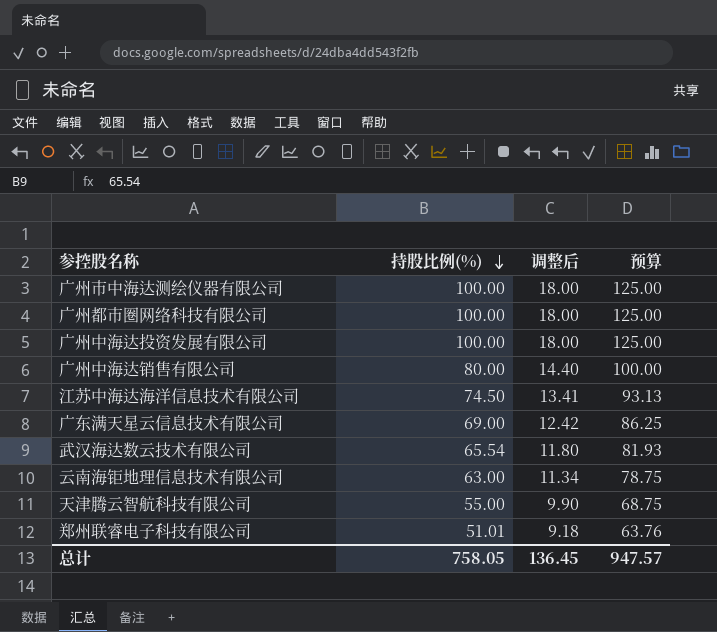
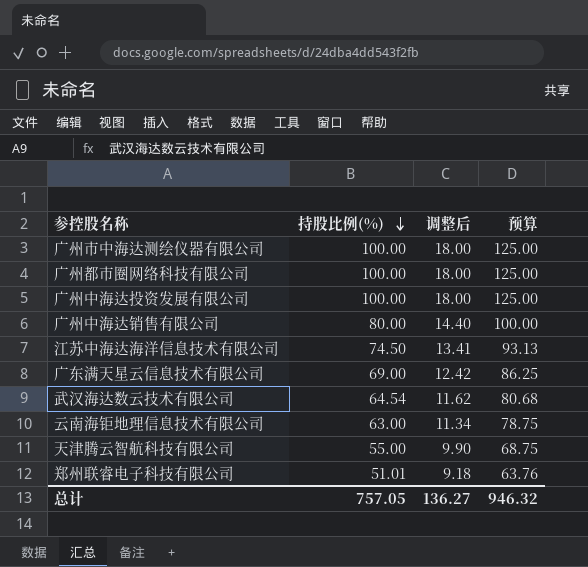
武汉海达数云技术有限公司 | 持股比例(%): 65.54 -> 64.54
武汉海达数云技术有限公司 | 调整后: 11.80 -> 11.62
武汉海达数云技术有限公司 | 预算: 81.93 -> 80.68
总计 | 持股比例(%): 758.05 -> 757.05
总计 | 调整后: 136.45 -> 136.27
总计 | 预算: 947.57 -> 946.32

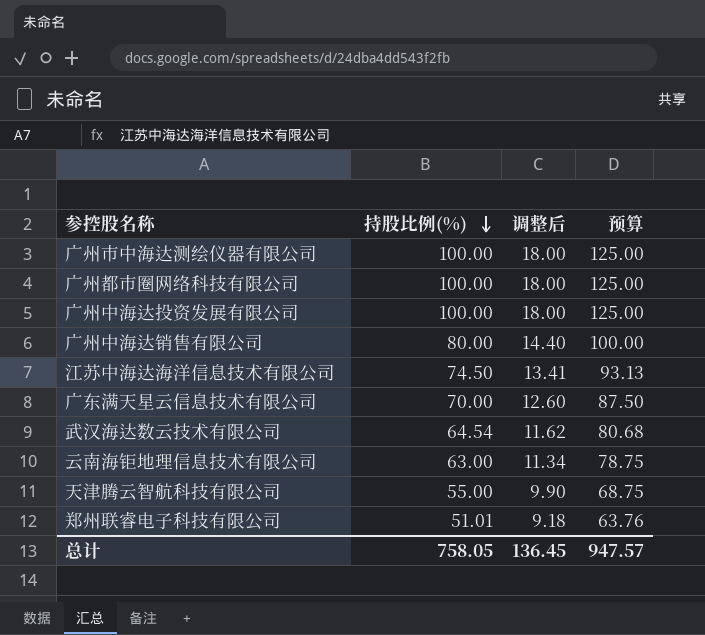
广东满天星云信息技术有限公司 | 持股比例(%): 69.00 -> 70.00
广东满天星云信息技术有限公司 | 调整后: 12.42 -> 12.60
广东满天星云信息技术有限公司 | 预算: 86.25 -> 87.50
总计 | 持股比例(%): 757.05 -> 758.05
总计 | 调整后: 136.27 -> 136.45
总计 | 预算: 946.32 -> 947.57

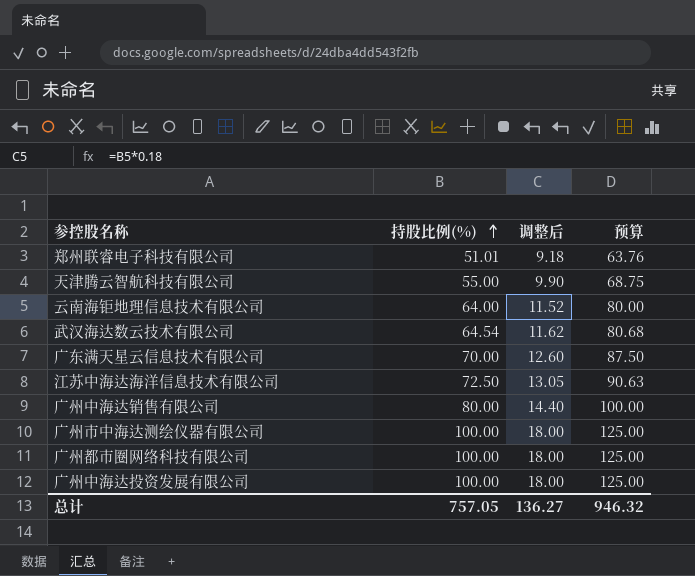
row order: 持股比例(%) descending -> 持股比例(%) ascending
云南海钜地理信息技术有限公司 | 持股比例(%): 63.00 -> 64.00
云南海钜地理信息技术有限公司 | 调整后: 11.34 -> 11.52
云南海钜地理信息技术有限公司 | 预算: 78.75 -> 80.00
江苏中海达海洋信息技术有限公司 | 持股比例(%): 74.50 -> 72.50
江苏中海达海洋信息技术有限公司 | 调整后: 13.41 -> 13.05
江苏中海达海洋信息技术有限公司 | 预算: 93.13 -> 90.63
总计 | 持股比例(%): 758.05 -> 757.05
总计 | 调整后: 136.45 -> 136.27
总计 | 预算: 947.57 -> 946.32

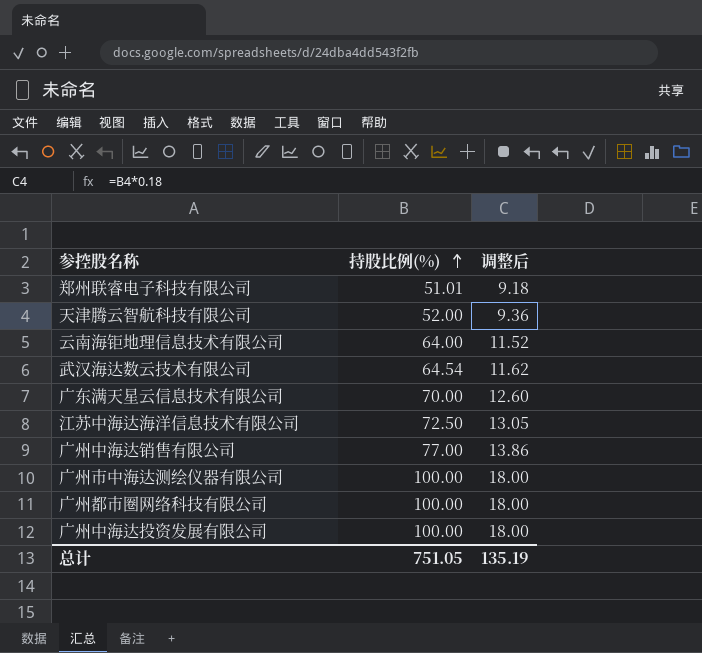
column 预算 | formula: [持股比例(%)] * 1.25 -> none
天津腾云智航科技有限公司 | 持股比例(%): 55.00 -> 52.00
天津腾云智航科技有限公司 | 调整后: 9.90 -> 9.36
广州中海达销售有限公司 | 持股比例(%): 80.00 -> 77.00
广州中海达销售有限公司 | 调整后: 14.40 -> 13.86
总计 | 持股比例(%): 757.05 -> 751.05
总计 | 调整后: 136.27 -> 135.19

